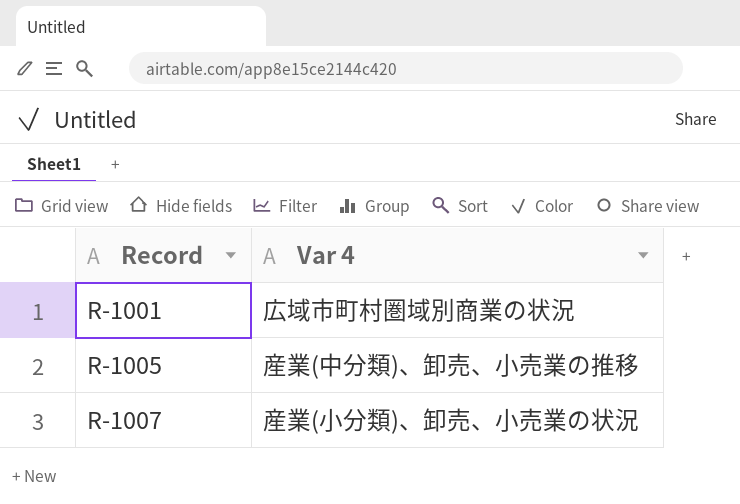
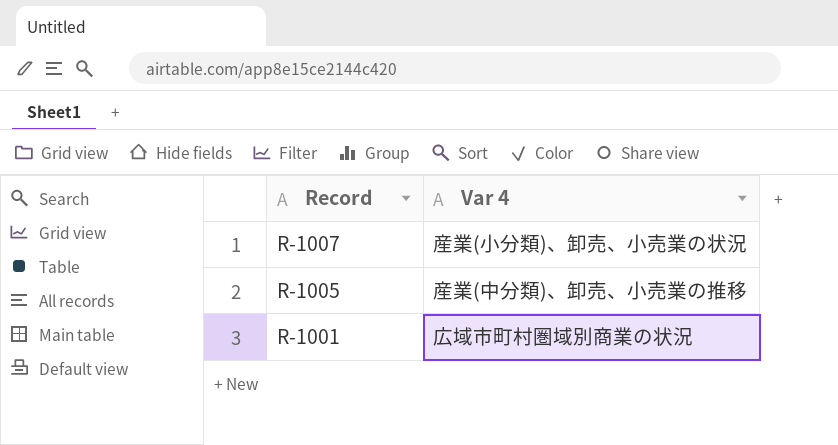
row order: Record ascending -> Record descending

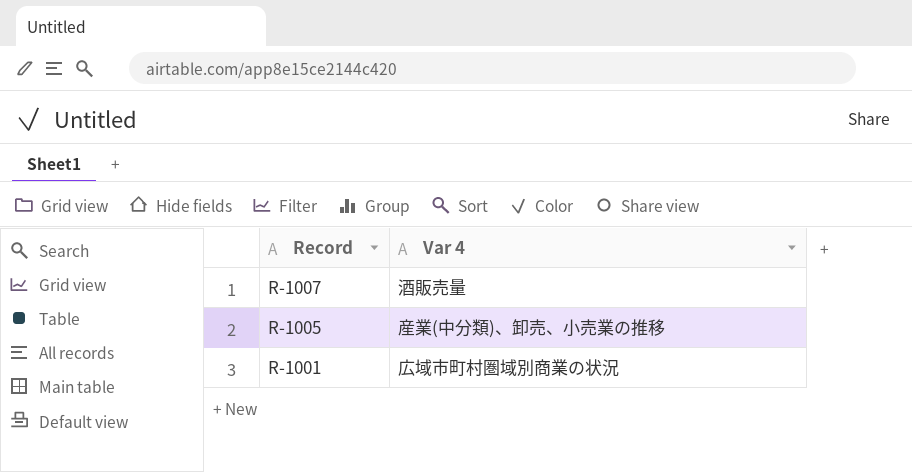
R-1007 | Var 4: 産業(小分類)、卸売、小売業の状況 -> 酒販売量

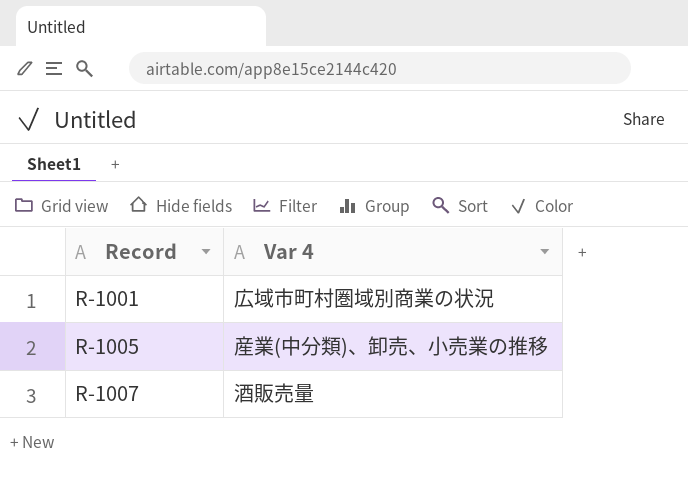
row order: Record descending -> Record ascending

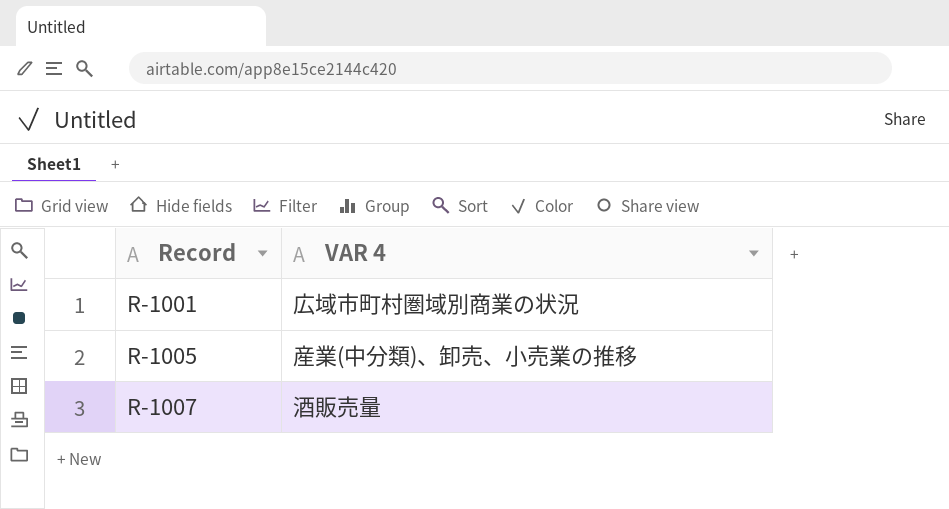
column name: Var 4 -> VAR 4

